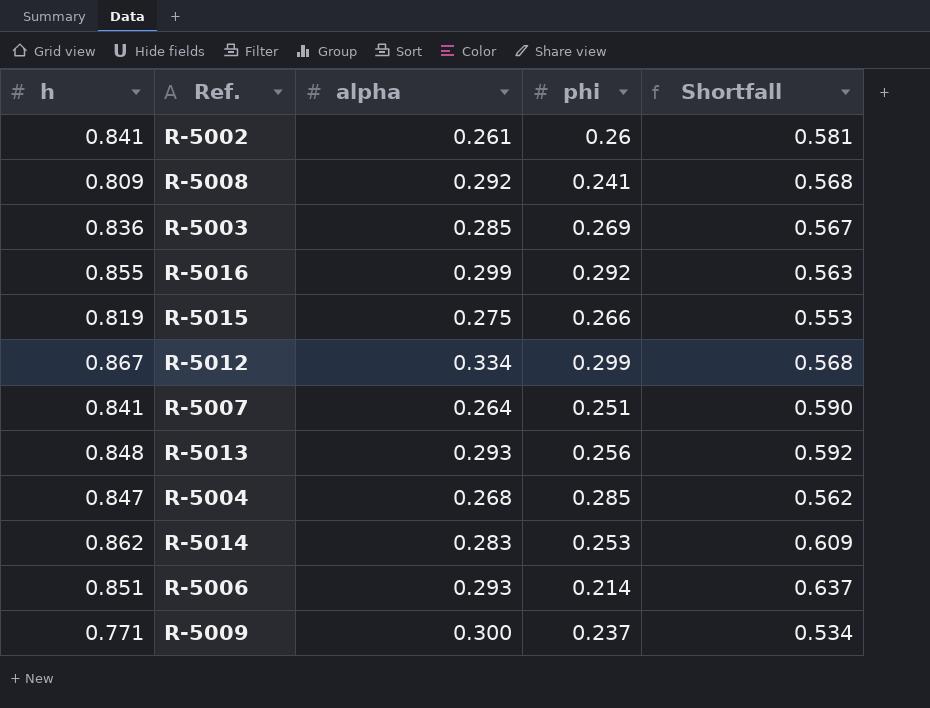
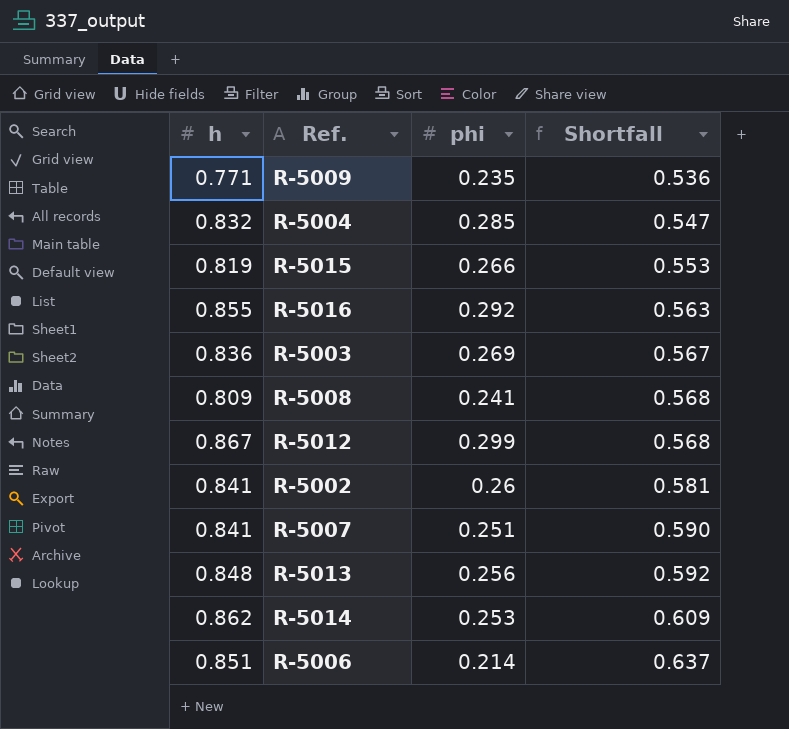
row order: none -> Shortfall ascending
column alpha | position: 3 -> none
R-5009 | phi: 0.237 -> 0.235
R-5009 | Shortfall: 0.534 -> 0.536
R-5004 | h: 0.847 -> 0.832
R-5004 | Shortfall: 0.562 -> 0.547

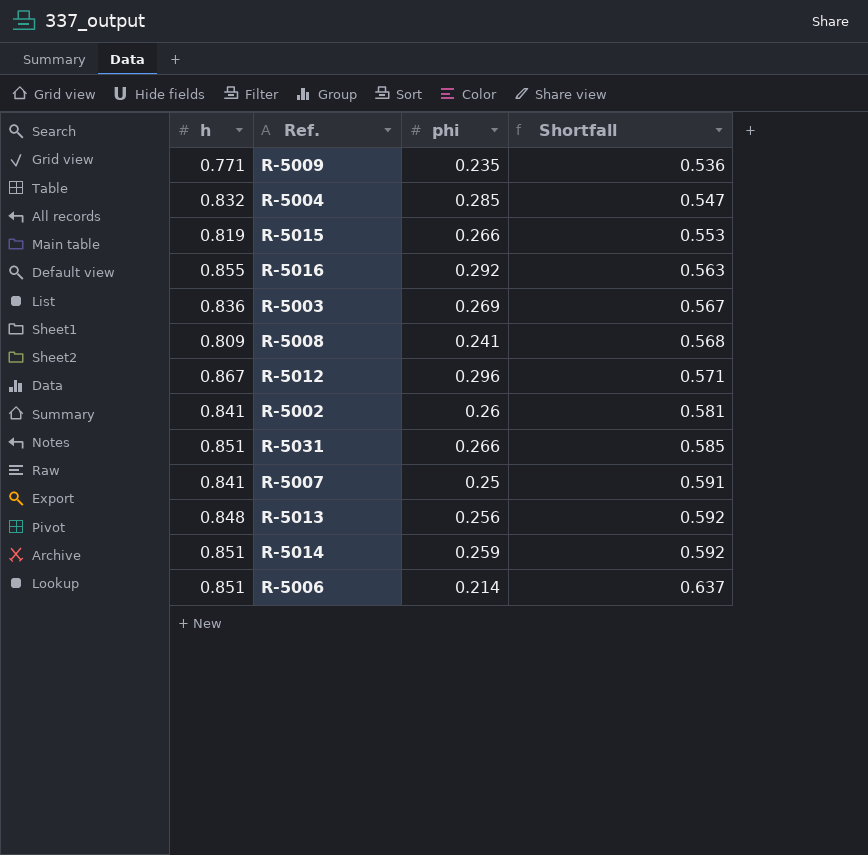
R-5012 | phi: 0.299 -> 0.296
R-5012 | Shortfall: 0.568 -> 0.571
row R-5031: none -> 0.851 | 0.266 | 0.585
R-5007 | phi: 0.251 -> 0.25
R-5007 | Shortfall: 0.590 -> 0.591
R-5014 | h: 0.862 -> 0.851
R-5014 | phi: 0.253 -> 0.259
R-5014 | Shortfall: 0.609 -> 0.592

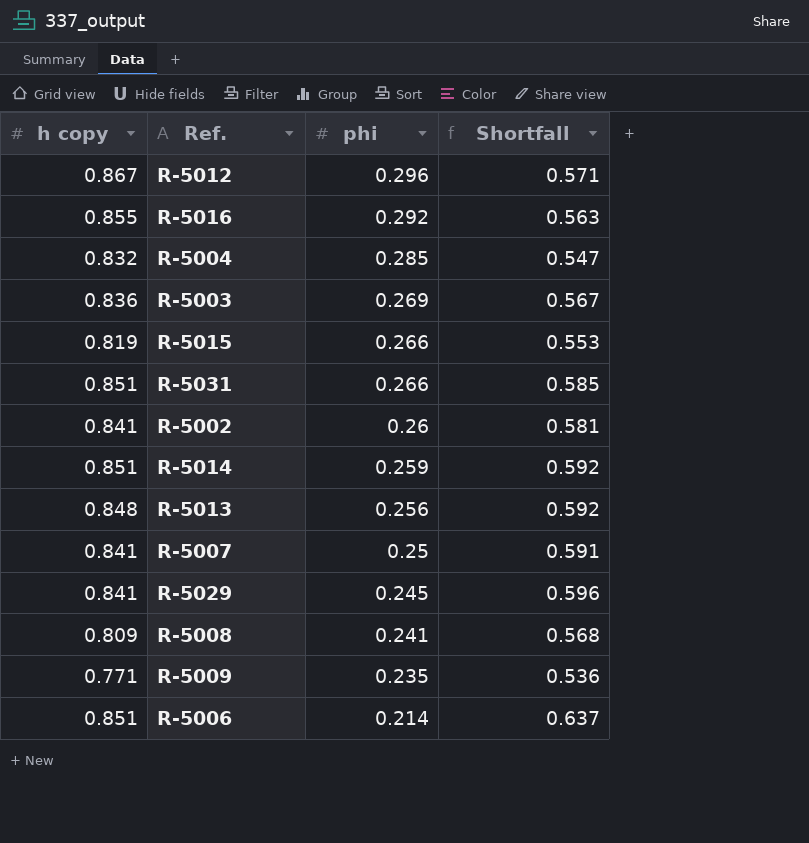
row order: Shortfall ascending -> phi descending
column name: h -> h copy
row R-5029: none -> 0.841 | 0.245 | 0.596

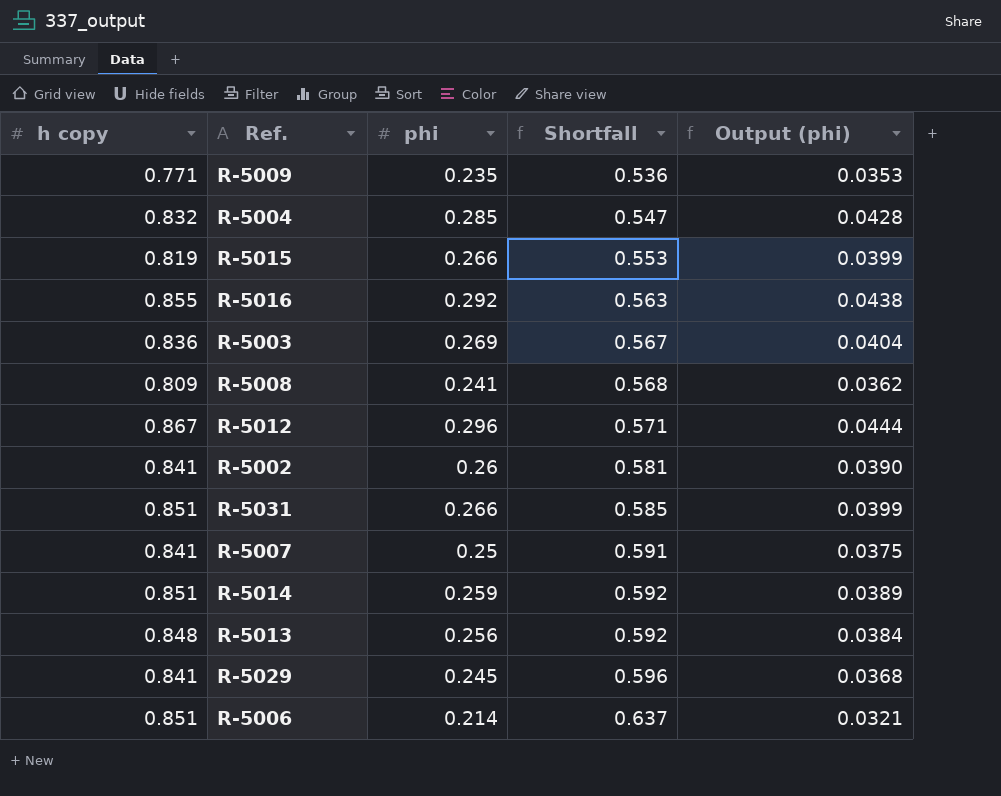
row order: phi descending -> Shortfall ascending
column Output (phi) | formula: none -> [phi] * 0.15

